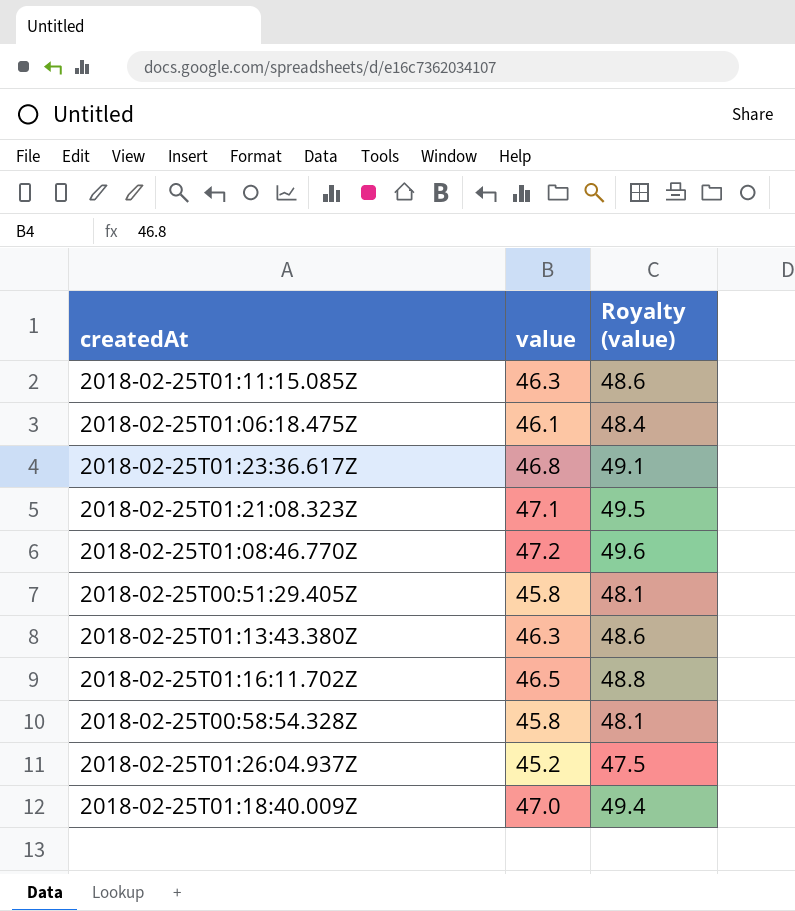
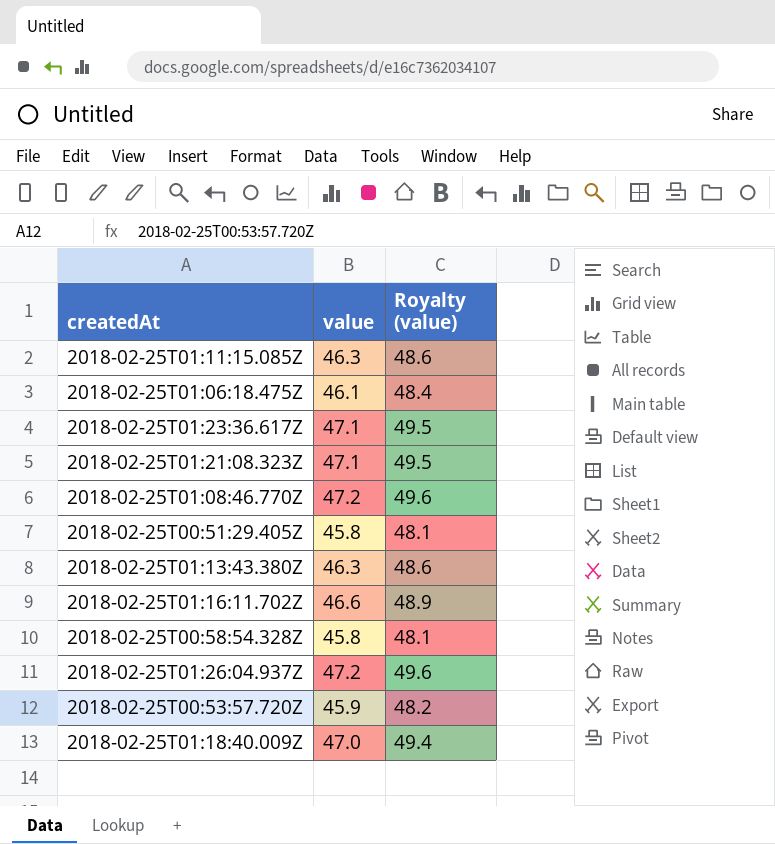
2018-02-25T01:23:36.617Z | value: 46.8 -> 47.1
2018-02-25T01:23:36.617Z | Royalty (value): 49.1 -> 49.5
2018-02-25T01:16:11.702Z | value: 46.5 -> 46.6
2018-02-25T01:16:11.702Z | Royalty (value): 48.8 -> 48.9
2018-02-25T01:26:04.937Z | value: 45.2 -> 47.2
2018-02-25T01:26:04.937Z | Royalty (value): 47.5 -> 49.6
row 2018-02-25T00:53:57.720Z: none -> 45.9 | 48.2

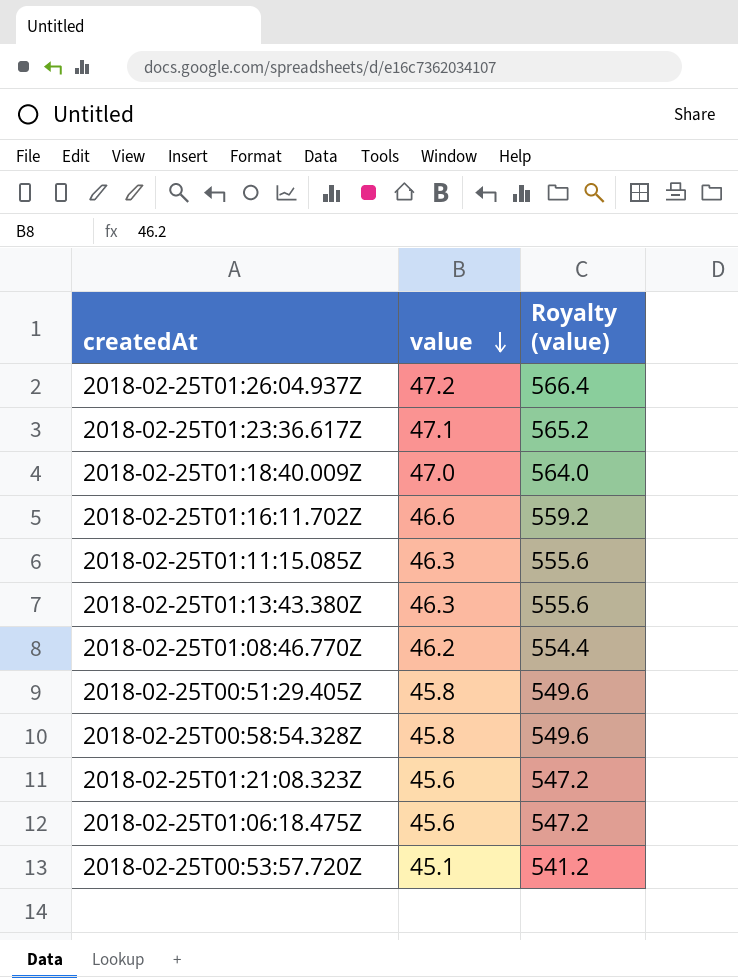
row order: none -> value descending
column Royalty (value) | formula: [value] * 1.05 -> [value] * 12
2018-02-25T01:08:46.770Z | value: 47.2 -> 46.2
2018-02-25T01:21:08.323Z | value: 47.1 -> 45.6
2018-02-25T01:06:18.475Z | value: 46.1 -> 45.6
2018-02-25T00:53:57.720Z | value: 45.9 -> 45.1

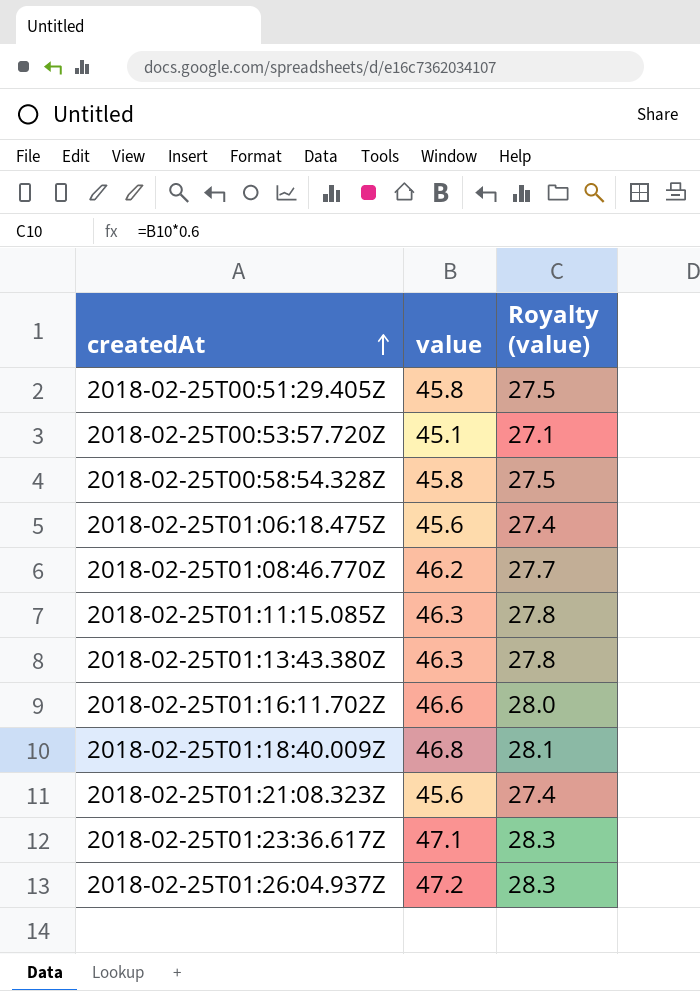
row order: value descending -> createdAt ascending
column Royalty (value) | formula: [value] * 12 -> [value] * 0.6
2018-02-25T01:18:40.009Z | value: 47.0 -> 46.8

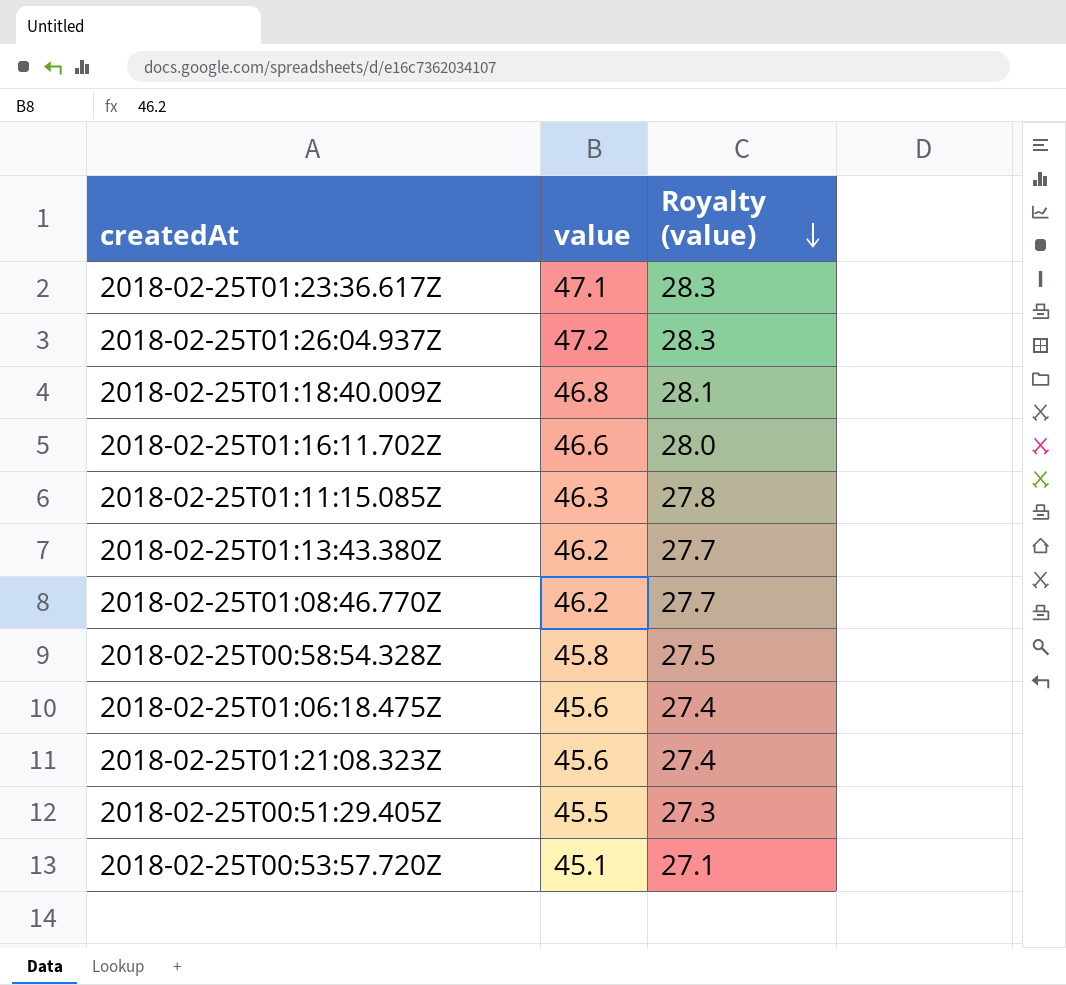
row order: createdAt ascending -> Royalty (value) descending
2018-02-25T01:13:43.380Z | value: 46.3 -> 46.2
2018-02-25T01:13:43.380Z | Royalty (value): 27.8 -> 27.7
2018-02-25T00:51:29.405Z | value: 45.8 -> 45.5
2018-02-25T00:51:29.405Z | Royalty (value): 27.5 -> 27.3

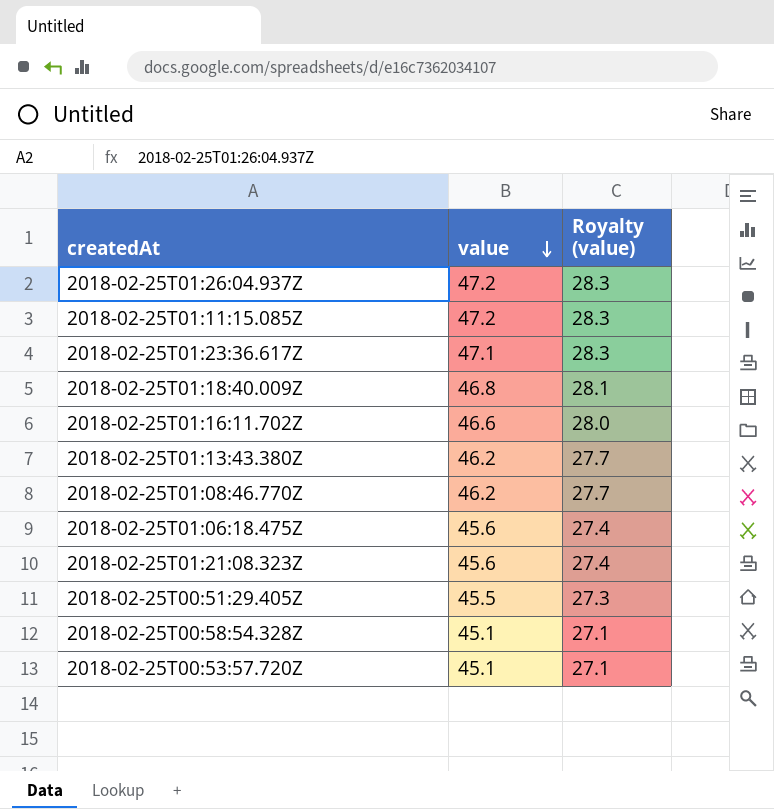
row order: Royalty (value) descending -> value descending
2018-02-25T01:11:15.085Z | value: 46.3 -> 47.2
2018-02-25T01:11:15.085Z | Royalty (value): 27.8 -> 28.3
2018-02-25T00:58:54.328Z | value: 45.8 -> 45.1
2018-02-25T00:58:54.328Z | Royalty (value): 27.5 -> 27.1

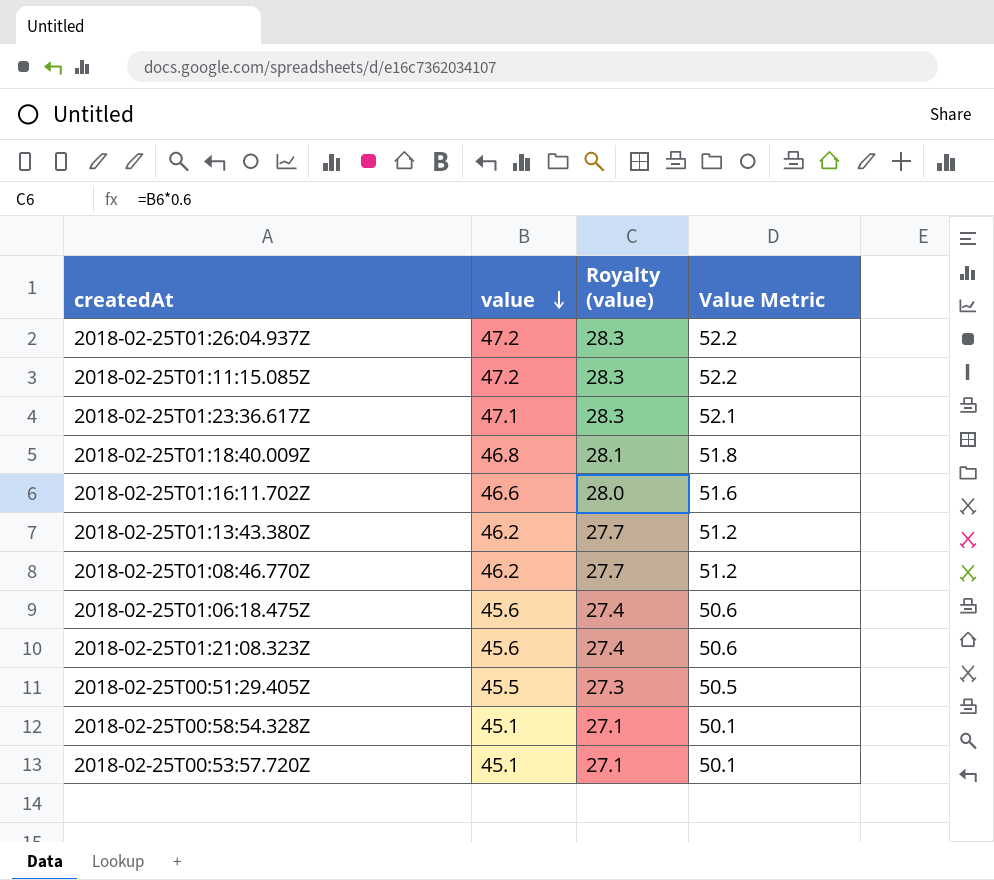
column Value Metric | formula: none -> [value] + 5

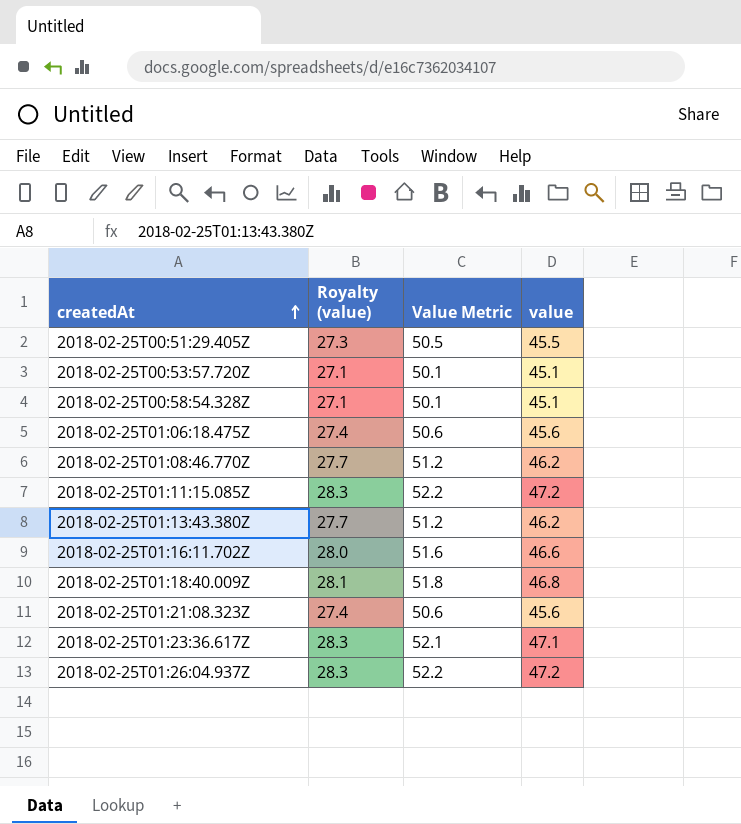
row order: value descending -> createdAt ascending
column value | position: 2 -> 4

